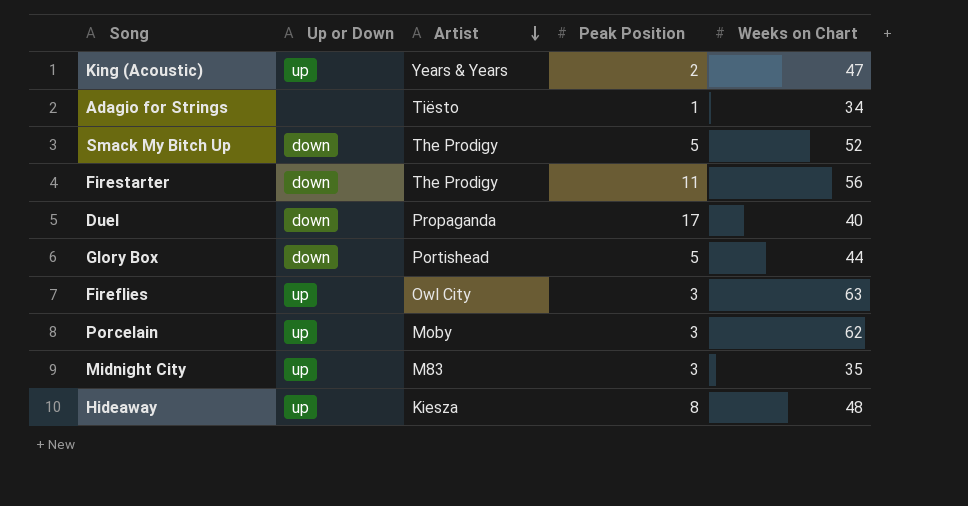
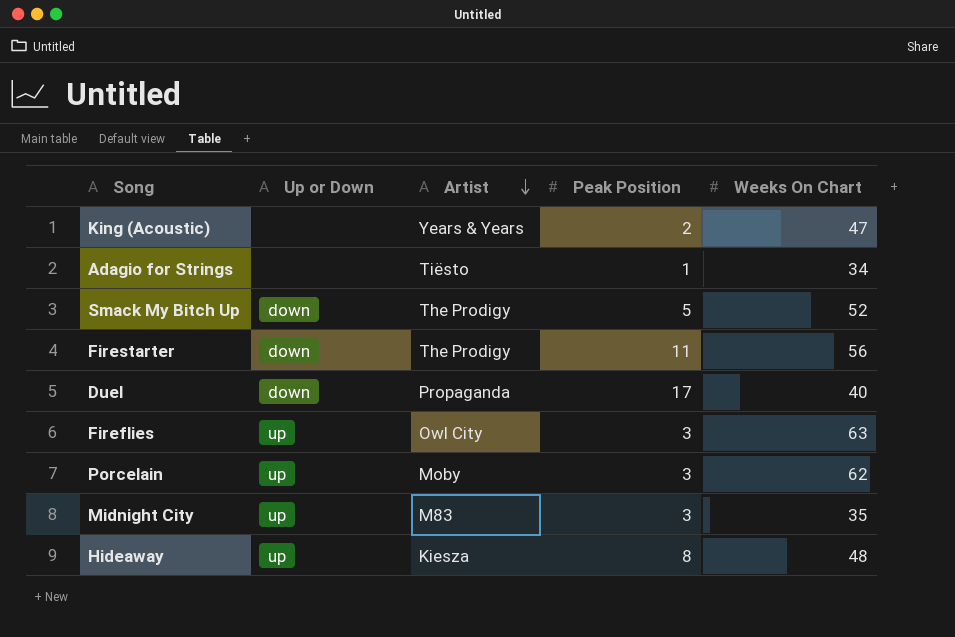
column name: Weeks on Chart -> Weeks On Chart
row Glory Box: down | Portishead | 5 | 44 -> none
King (Acoustic) | Up or Down: up -> none

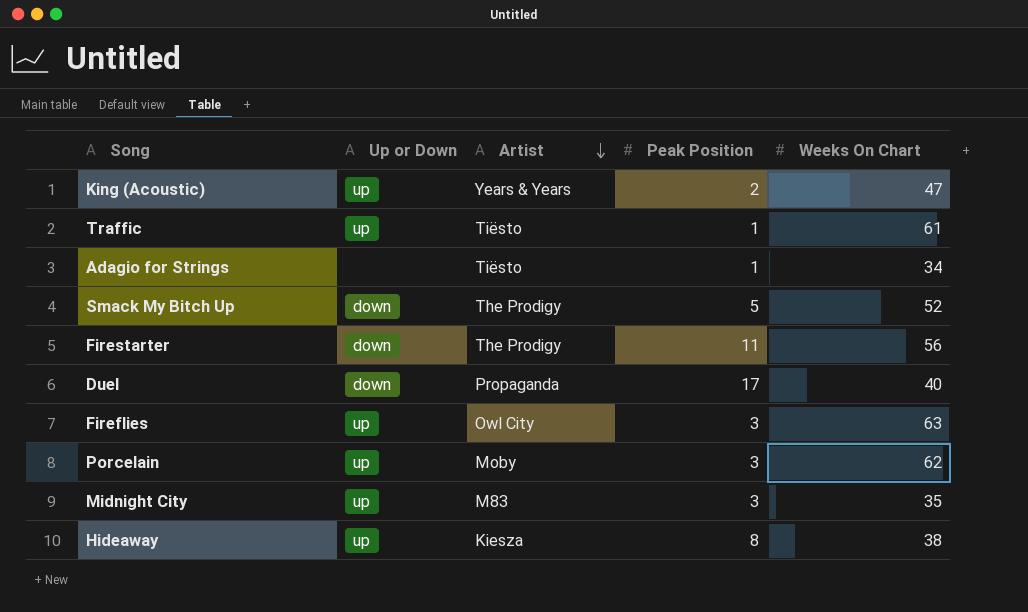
King (Acoustic) | Up or Down: none -> up
row Traffic: none -> up | Tiësto | 1 | 61
Hideaway | Weeks On Chart: 48 -> 38

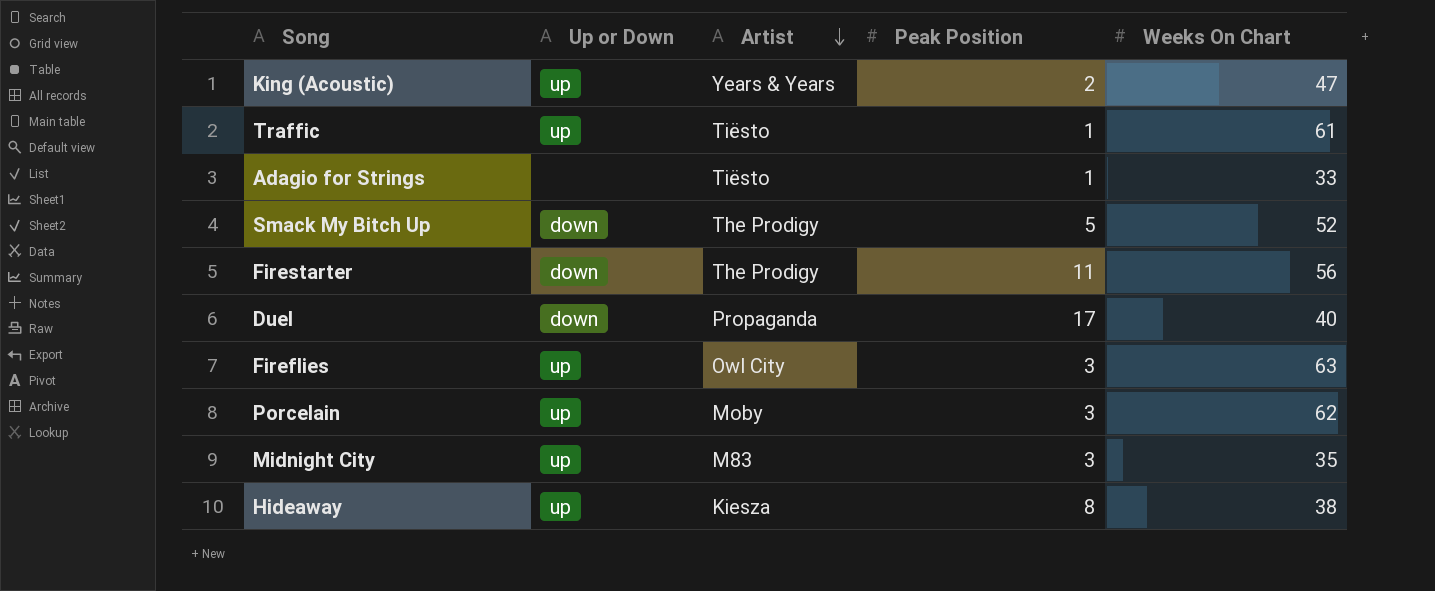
Adagio for Strings | Weeks On Chart: 34 -> 33

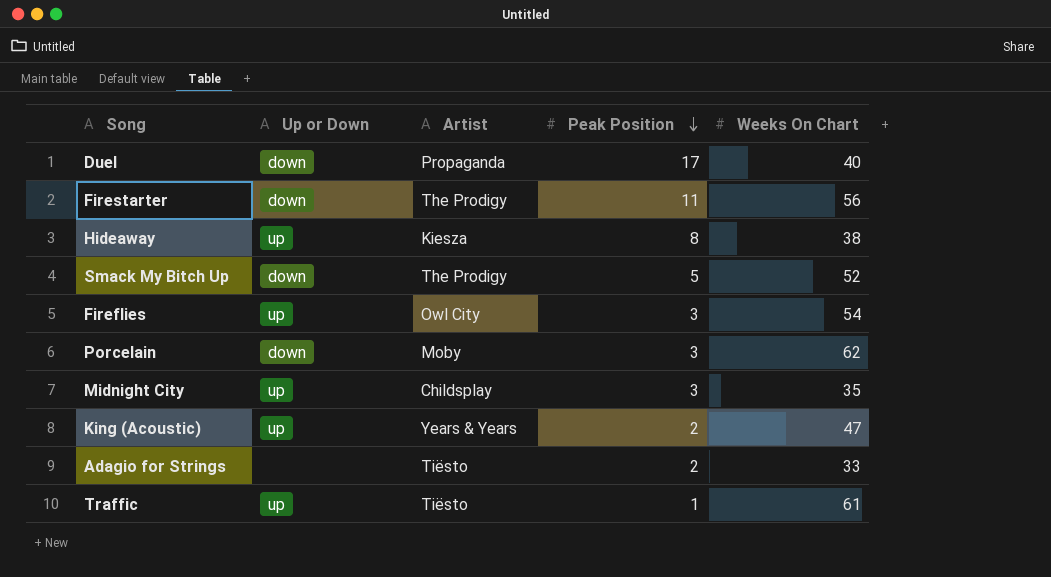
row order: Artist descending -> Peak Position descending
Fireflies | Weeks On Chart: 63 -> 54
Porcelain | Up or Down: up -> down
Midnight City | Artist: M83 -> Childsplay
Adagio for Strings | Peak Position: 1 -> 2

